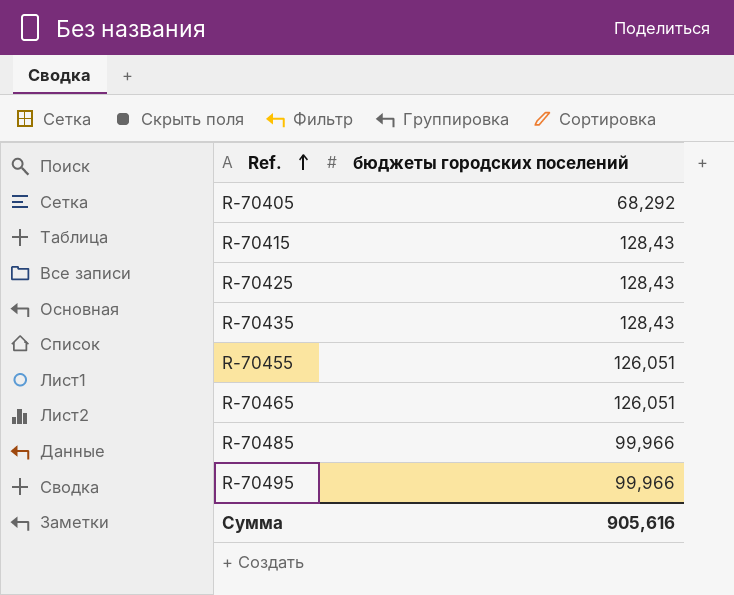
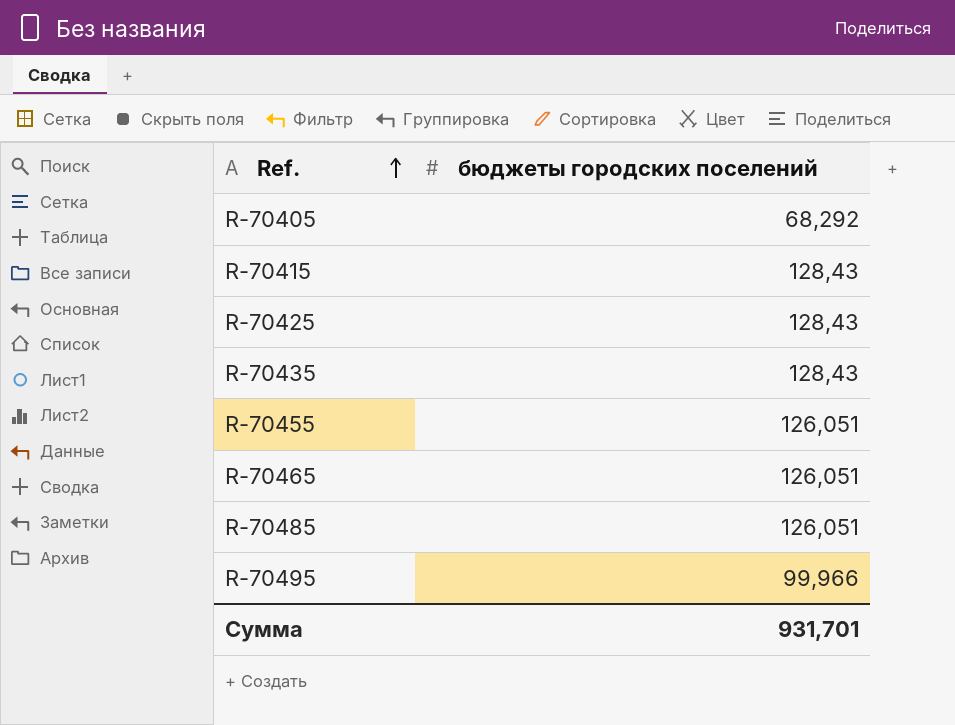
R-70485 | бюджеты городских поселений: 99,966 -> 126,051
Сумма | бюджеты городских поселений: 905,616 -> 931,701

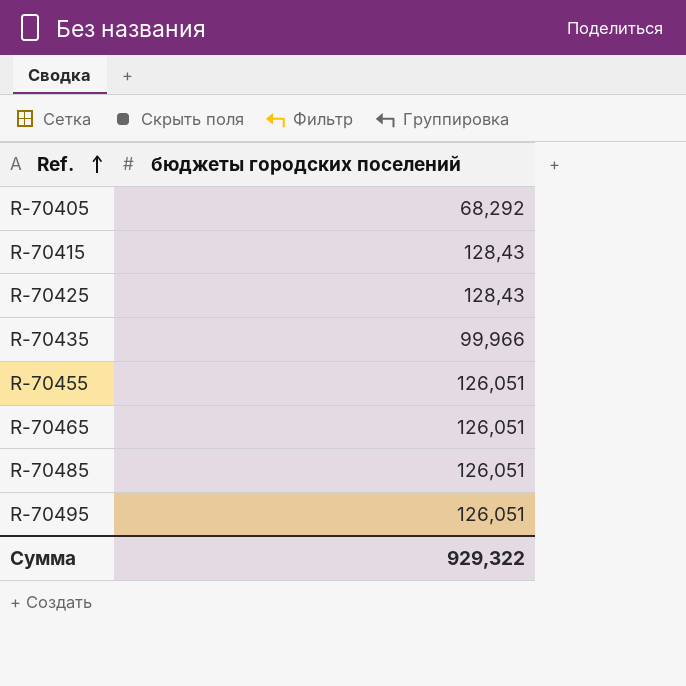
R-70435 | бюджеты городских поселений: 128,43 -> 99,966
R-70495 | бюджеты городских поселений: 99,966 -> 126,051
Сумма | бюджеты городских поселений: 931,701 -> 929,322

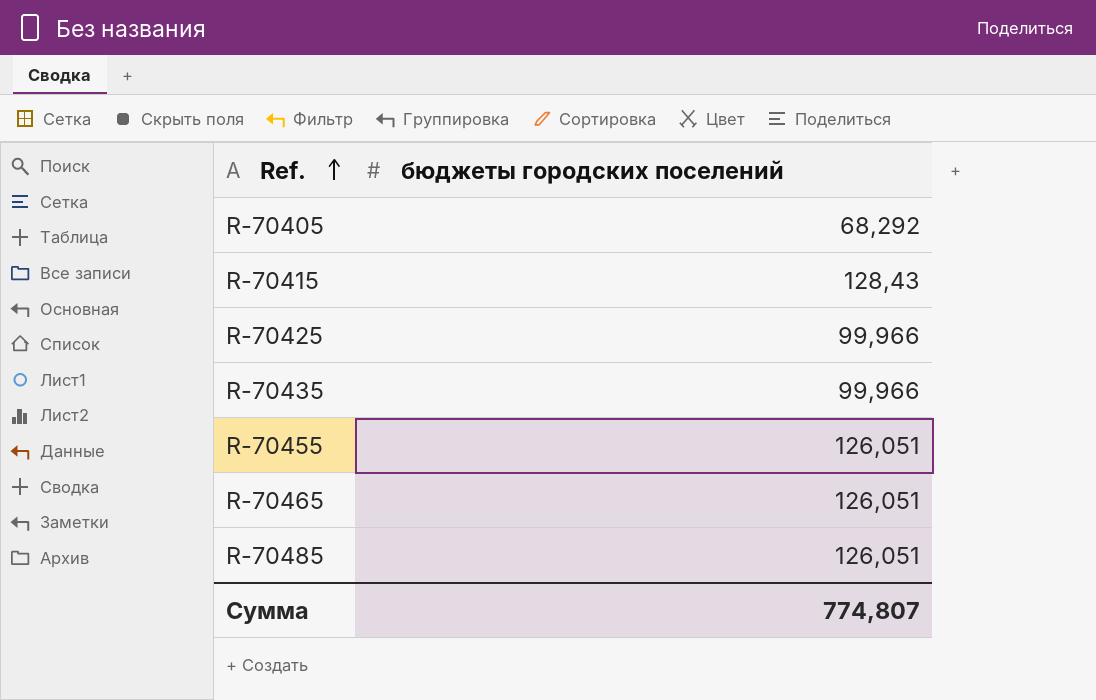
row R-70495: 126,051 -> none
R-70425 | бюджеты городских поселений: 128,43 -> 99,966
Сумма | бюджеты городских поселений: 929,322 -> 774,807

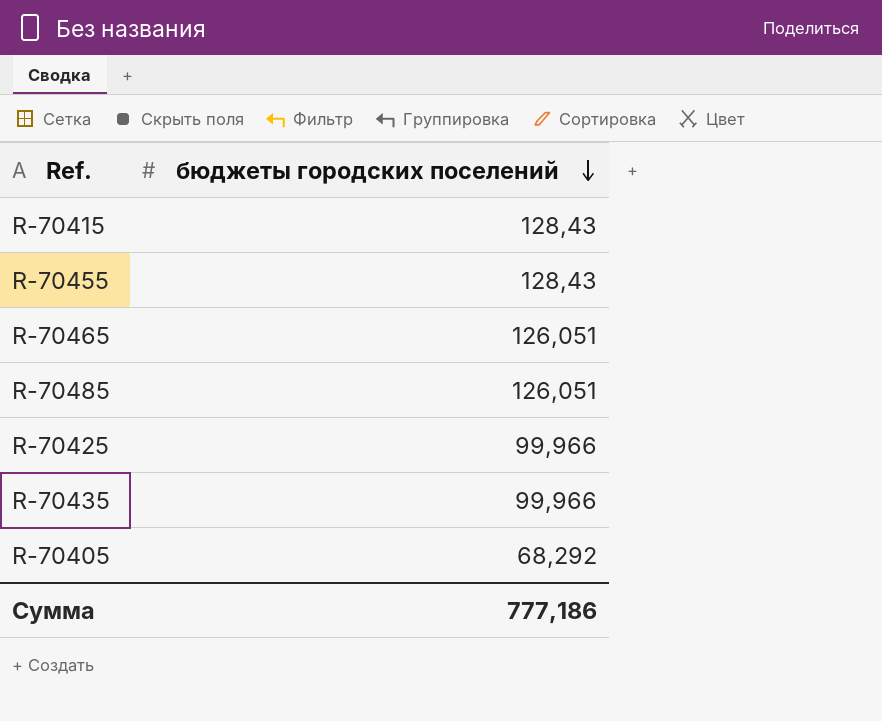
row order: Ref. ascending -> бюджеты городских поселений descending
R-70455 | бюджеты городских поселений: 126,051 -> 128,43
Сумма | бюджеты городских поселений: 774,807 -> 777,186

